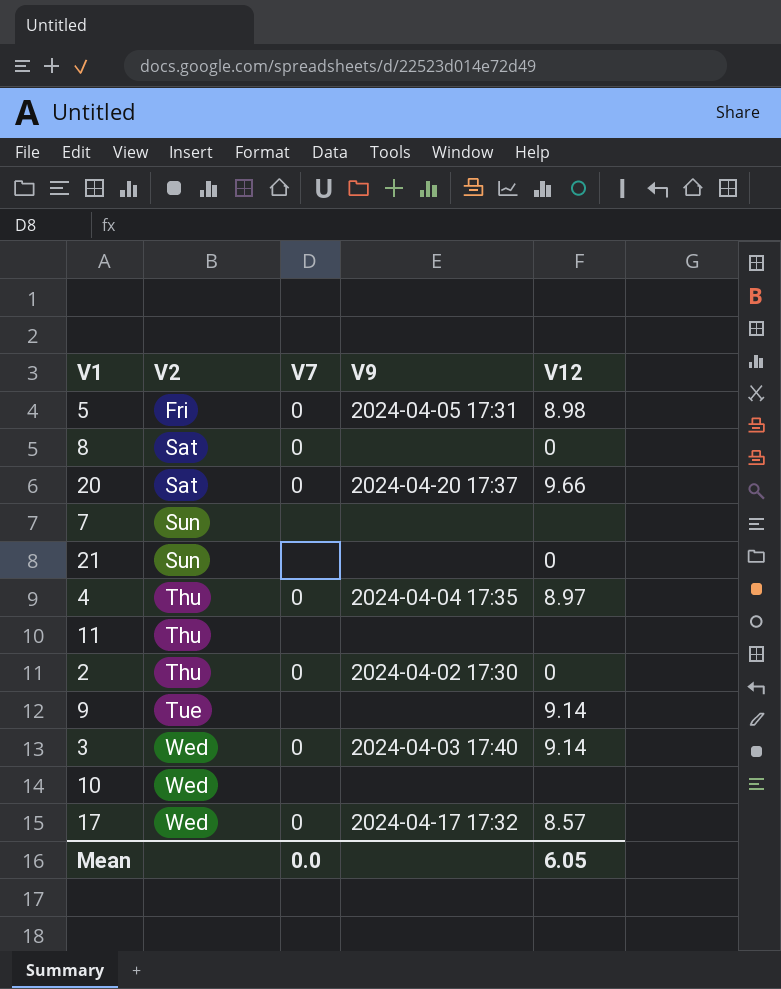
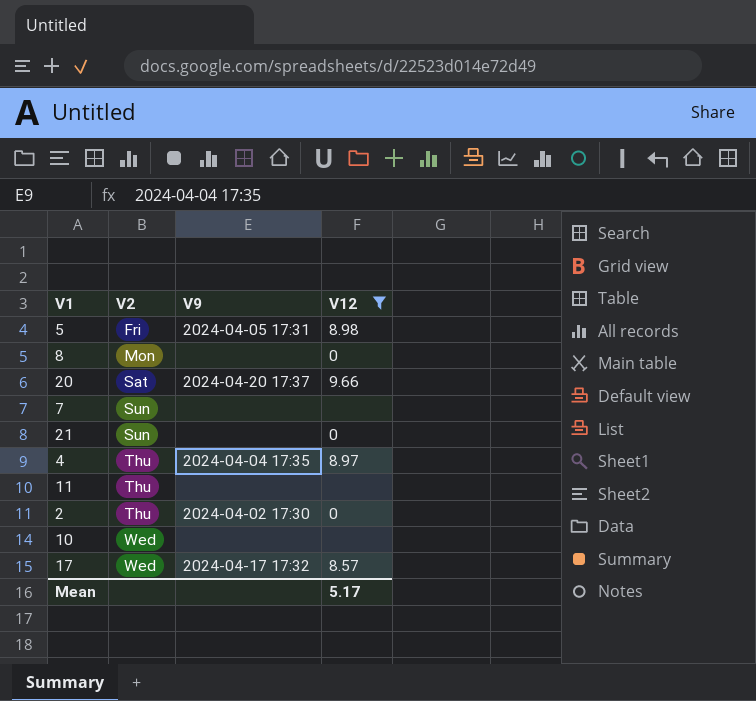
filter: none -> V12 != 9.14
column V7 | position: 3 -> none
8 | V2: Sat -> Mon
Mean | V12: 6.05 -> 5.17

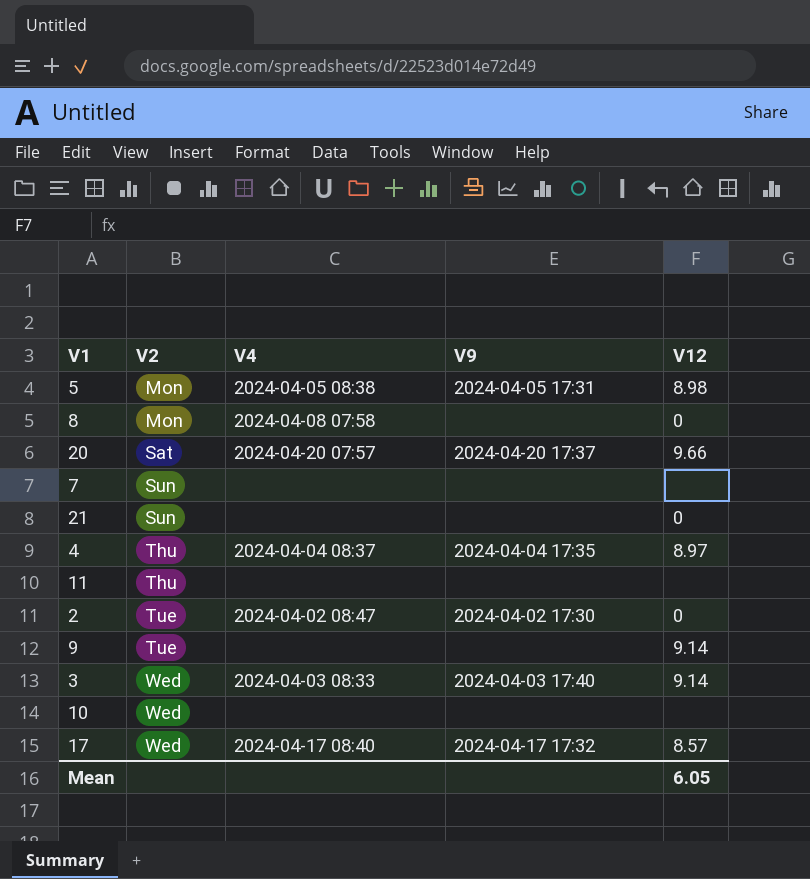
filter: V12 != 9.14 -> none
column V4 | position: none -> 3
5 | V2: Fri -> Mon
2 | V2: Thu -> Tue
Mean | V12: 5.17 -> 6.05

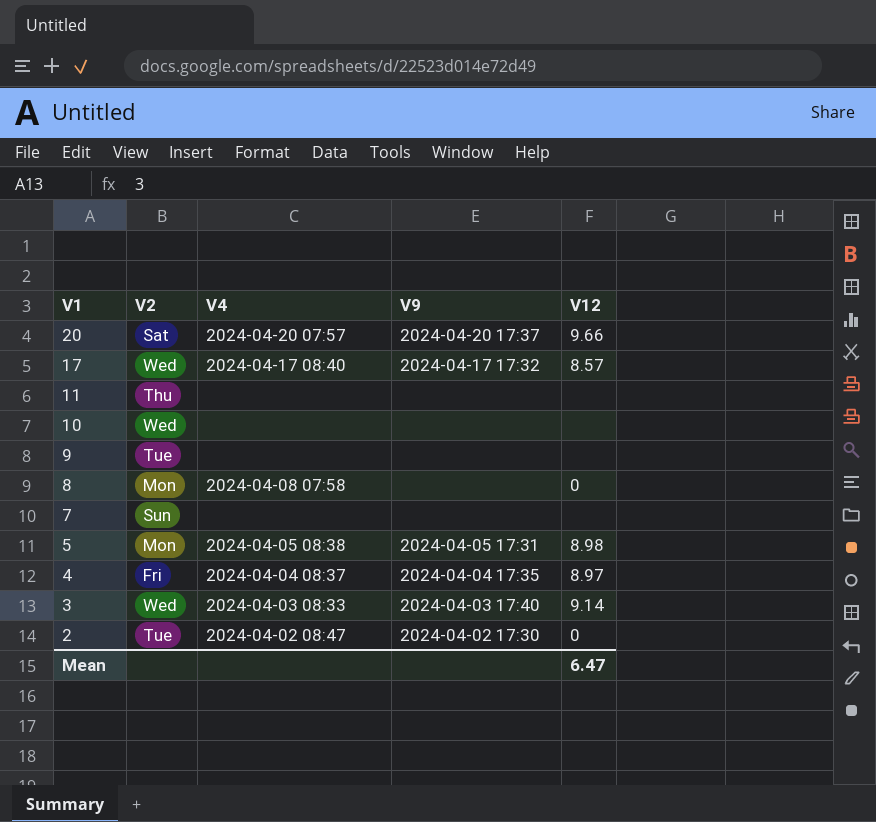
row order: V2 ascending -> V1 descending
row 21: Sun | none | none | 0 -> none
9 | V12: 9.14 -> none
4 | V2: Thu -> Fri
Mean | V12: 6.05 -> 6.47

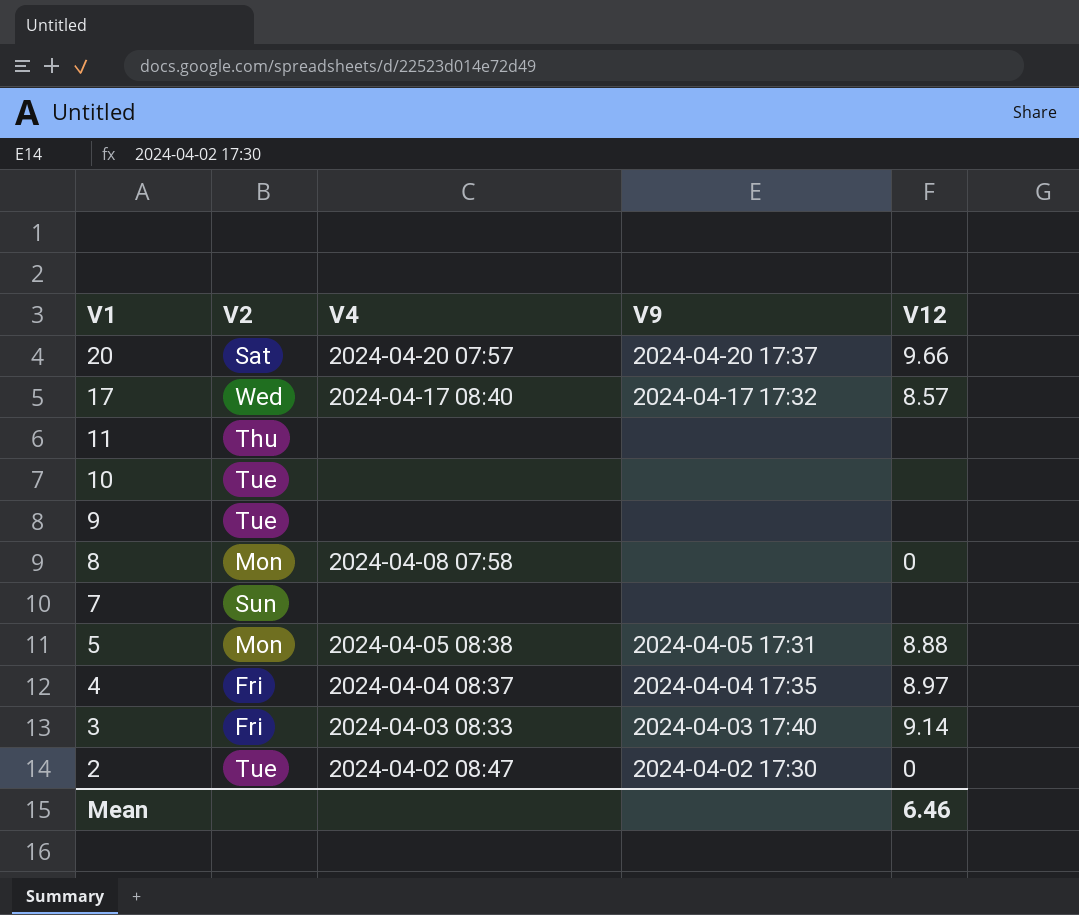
10 | V2: Wed -> Tue
5 | V12: 8.98 -> 8.88
3 | V2: Wed -> Fri
Mean | V12: 6.47 -> 6.46

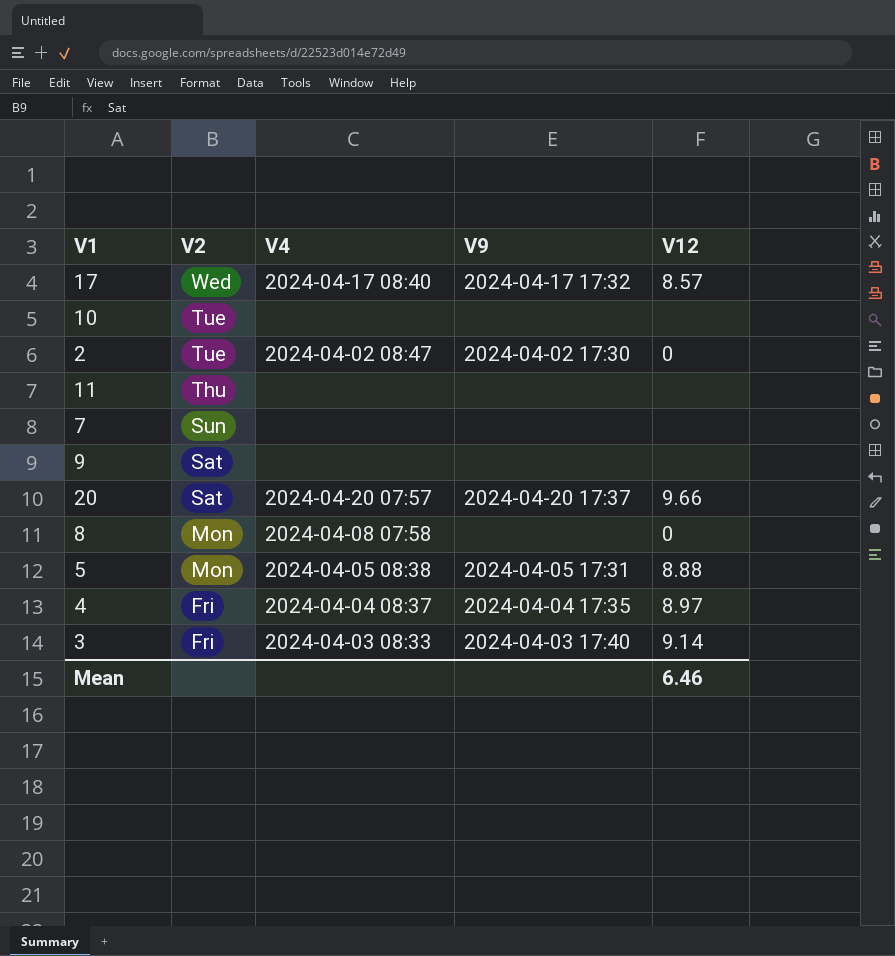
row order: V1 descending -> V2 descending
9 | V2: Tue -> Sat

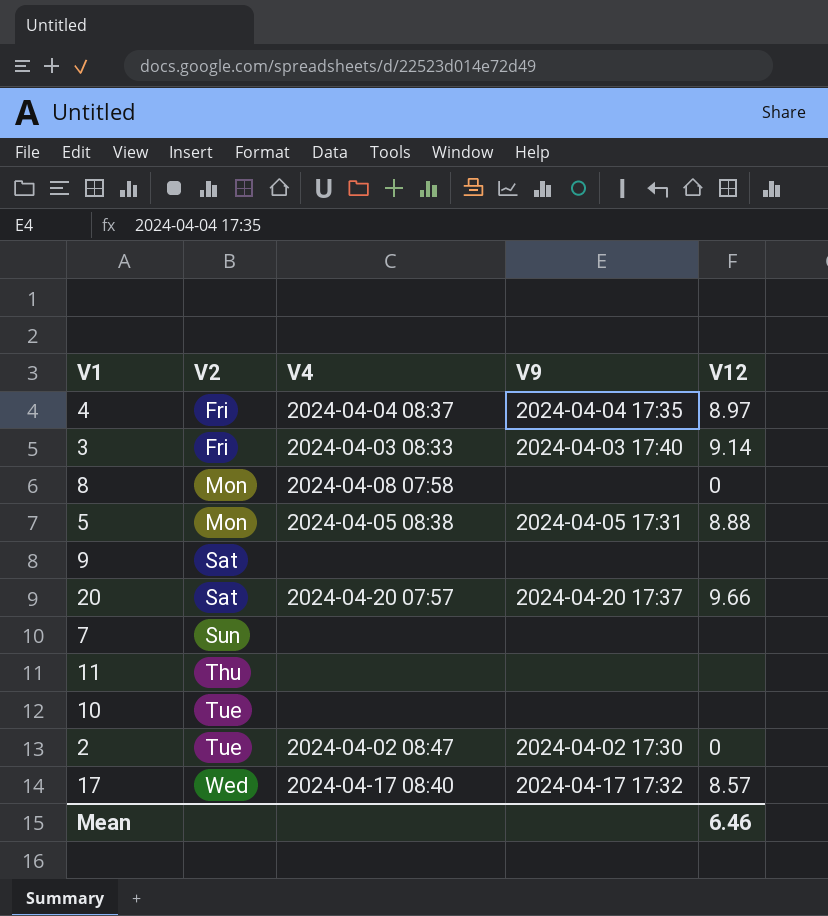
row order: V2 descending -> V2 ascending

